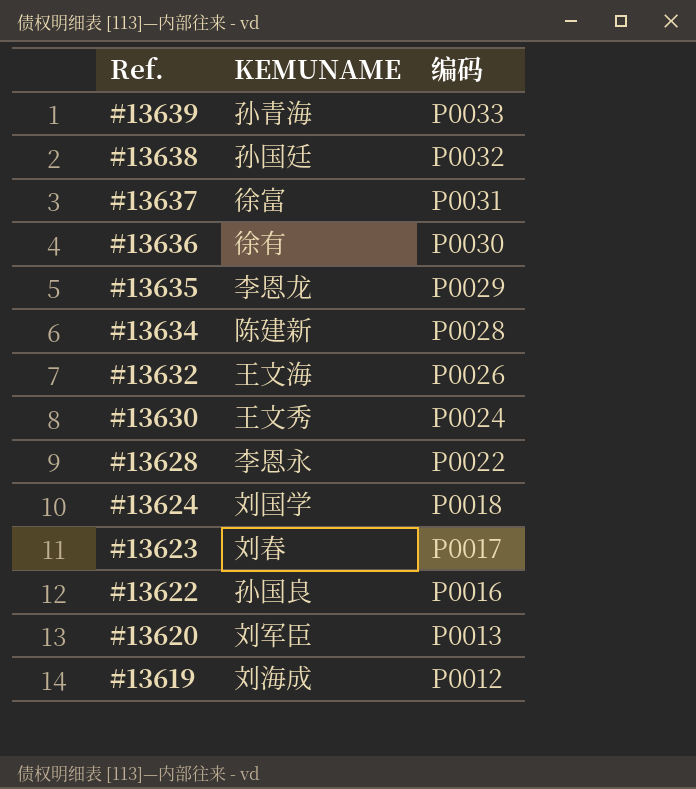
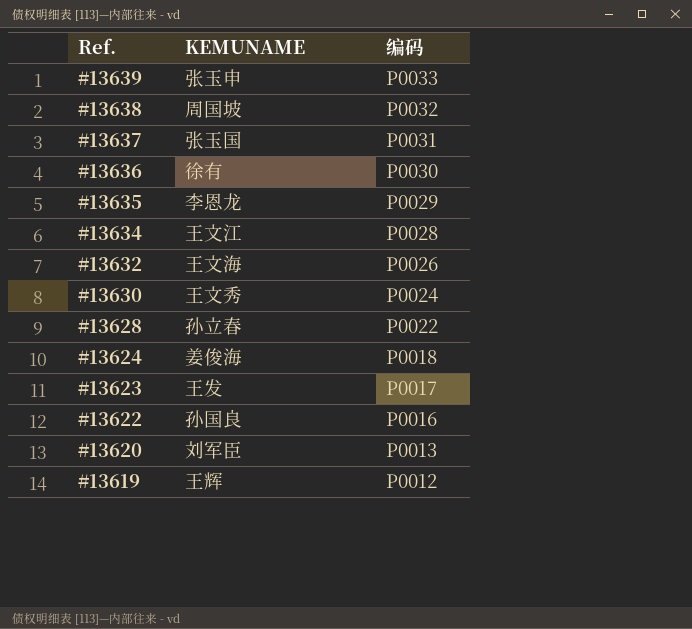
#13639 | KEMUNAME: 孙青海 -> 张玉申
#13638 | KEMUNAME: 孙国廷 -> 周国坡
#13637 | KEMUNAME: 徐富 -> 张玉国
#13634 | KEMUNAME: 陈建新 -> 王文江
#13628 | KEMUNAME: 李恩永 -> 孙立春
#13624 | KEMUNAME: 刘国学 -> 姜俊海
#13623 | KEMUNAME: 刘春 -> 王发
#13619 | KEMUNAME: 刘海成 -> 王辉

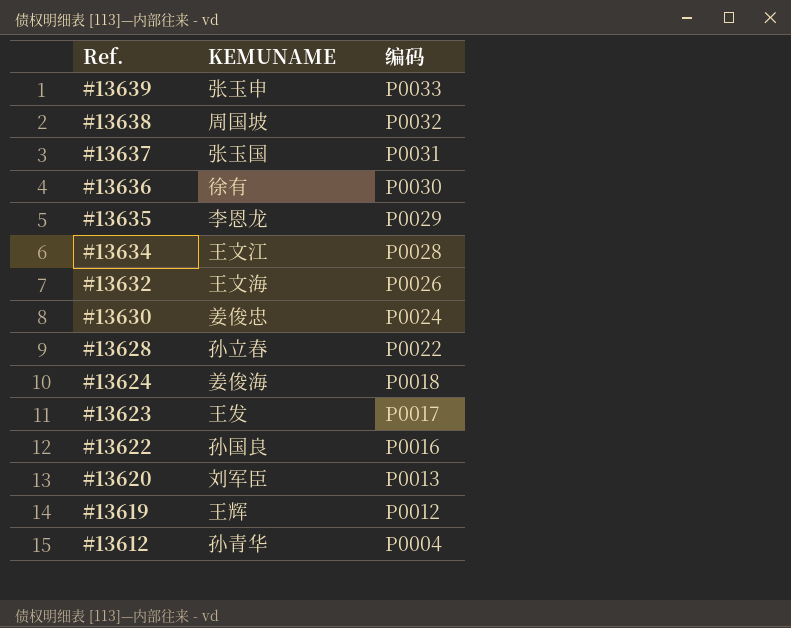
#13630 | KEMUNAME: 王文秀 -> 姜俊忠
row #13612: none -> 孙青华 | P0004

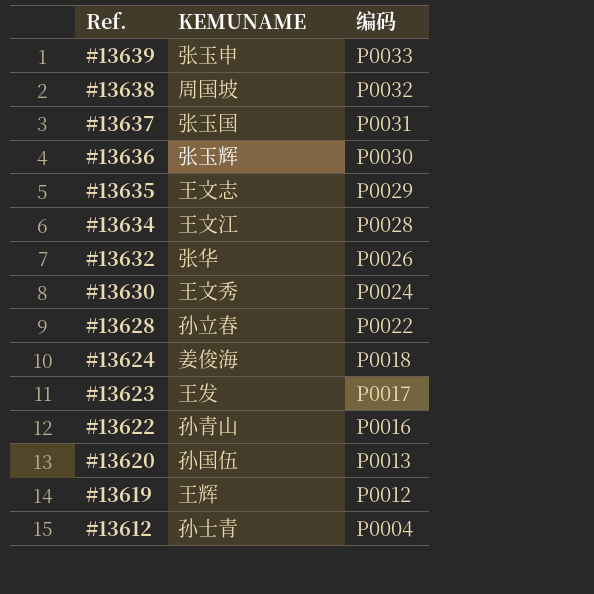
#13636 | KEMUNAME: 徐有 -> 张玉辉
#13635 | KEMUNAME: 李恩龙 -> 王文志
#13632 | KEMUNAME: 王文海 -> 张华
#13630 | KEMUNAME: 姜俊忠 -> 王文秀
#13622 | KEMUNAME: 孙国良 -> 孙青山
#13620 | KEMUNAME: 刘军臣 -> 孙国伍
#13612 | KEMUNAME: 孙青华 -> 孙士青

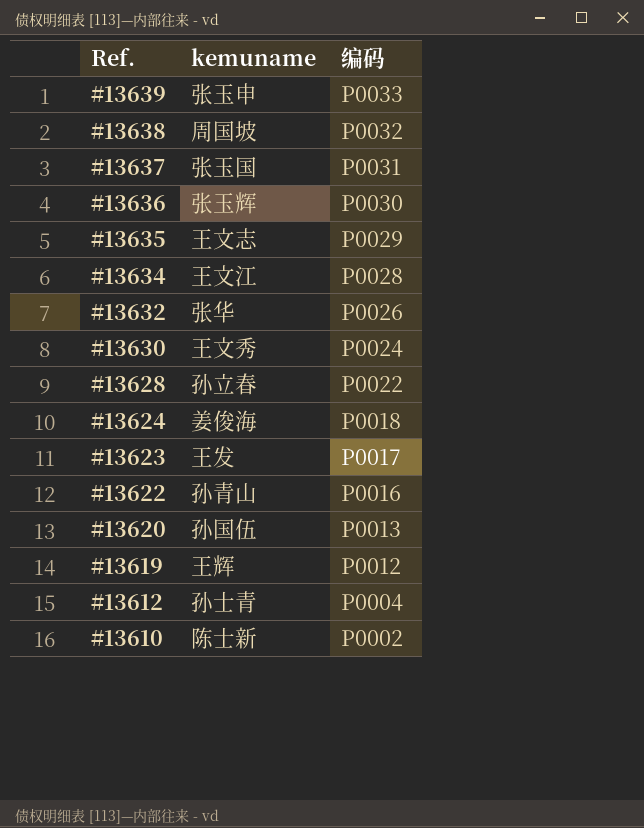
column name: KEMUNAME -> kemuname
row #13610: none -> 陈士新 | P0002

